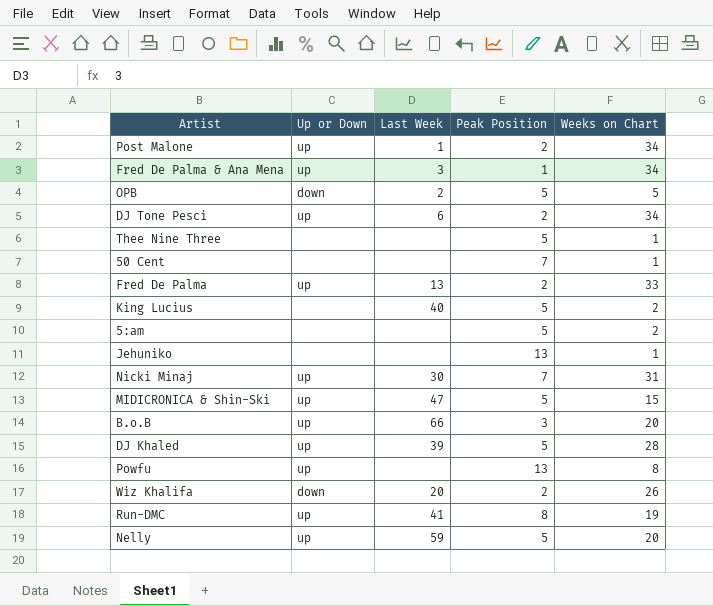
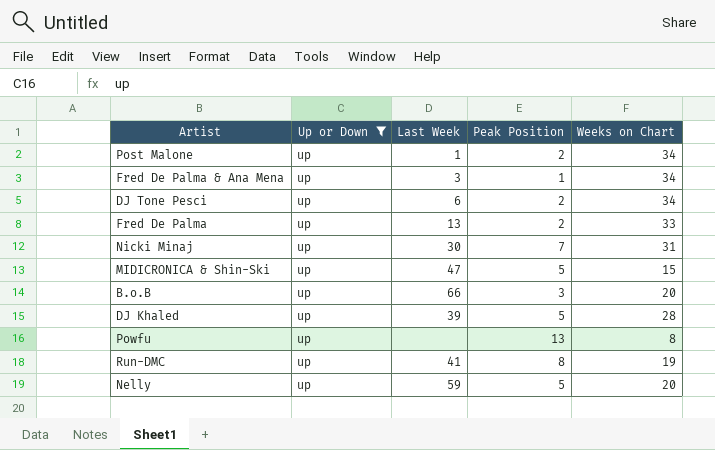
filter: none -> Up or Down = up

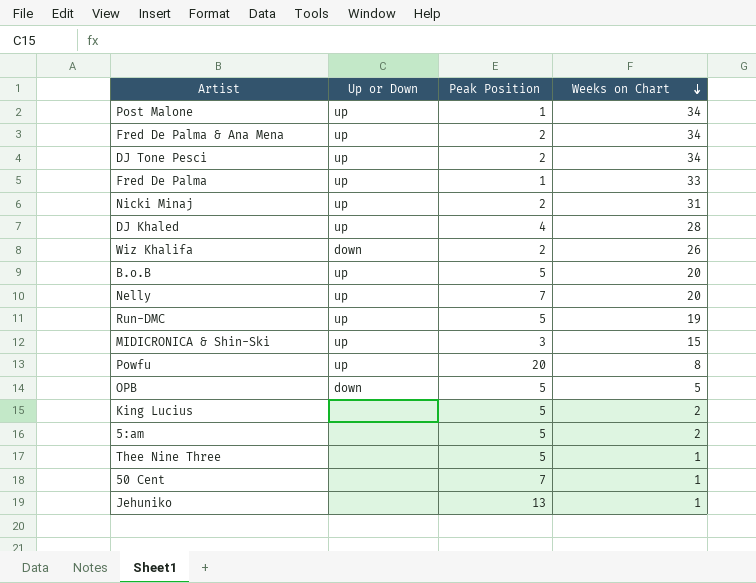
filter: Up or Down = up -> none
row order: none -> Weeks on Chart descending
column Last Week | position: 3 -> none
Post Malone | Peak Position: 2 -> 1
Fred De Palma & Ana Mena | Peak Position: 1 -> 2
Fred De Palma | Peak Position: 2 -> 1
Nicki Minaj | Peak Position: 7 -> 2
DJ Khaled | Peak Position: 5 -> 4
B.o.B | Peak Position: 3 -> 5
Nelly | Peak Position: 5 -> 7
Run-DMC | Peak Position: 8 -> 5
MIDICRONICA & Shin-Ski | Peak Position: 5 -> 3
Powfu | Peak Position: 13 -> 20

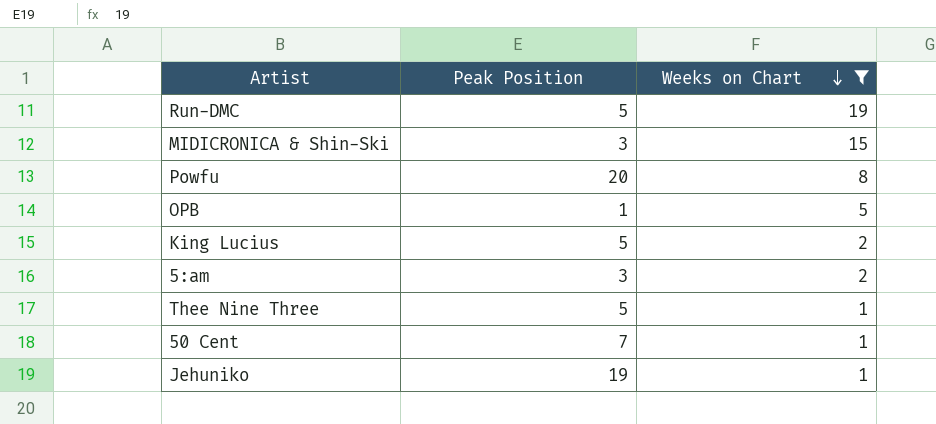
filter: none -> Weeks on Chart <= 19
column Up or Down | position: 2 -> none
OPB | Peak Position: 5 -> 1
5:am | Peak Position: 5 -> 3
Jehuniko | Peak Position: 13 -> 19

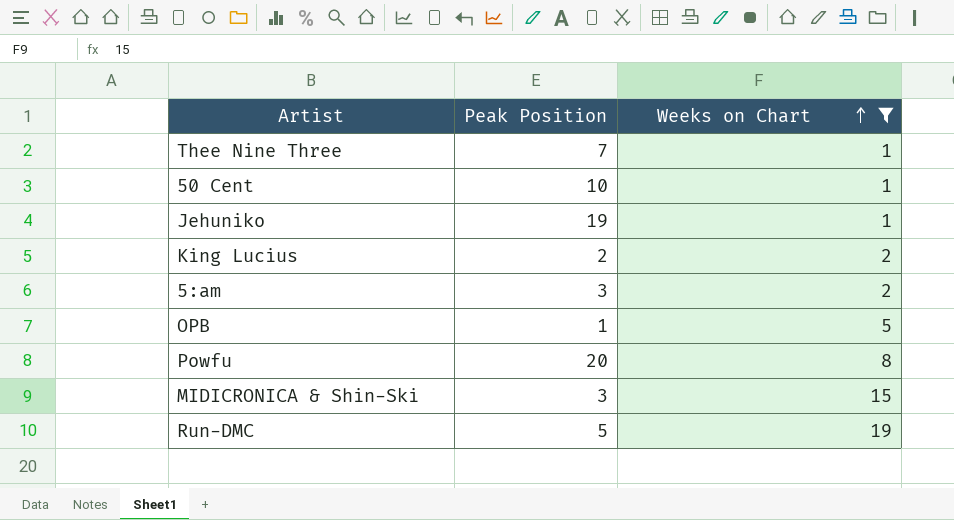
row order: Weeks on Chart descending -> Weeks on Chart ascending
Thee Nine Three | Peak Position: 5 -> 7
50 Cent | Peak Position: 7 -> 10
King Lucius | Peak Position: 5 -> 2

